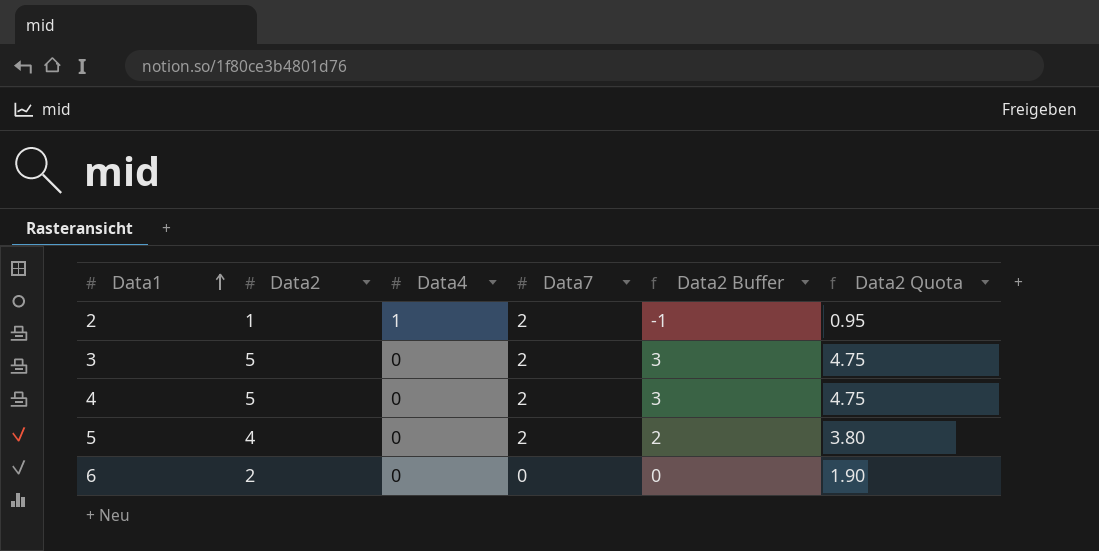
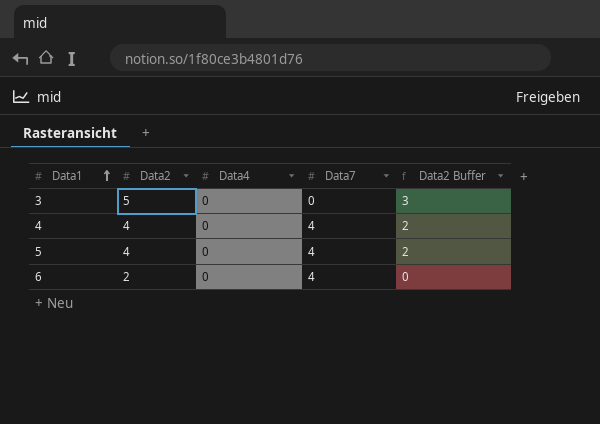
column Data2 Quota | formula: [Data2] * 0.95 -> none
row 2: 1 | 1 | 2 | -1 | 0.95 -> none
3 | Data7: 2 -> 0
4 | Data2: 5 -> 4
4 | Data7: 2 -> 4
4 | Data2 Buffer: 3 -> 2
5 | Data7: 2 -> 4
6 | Data7: 0 -> 4

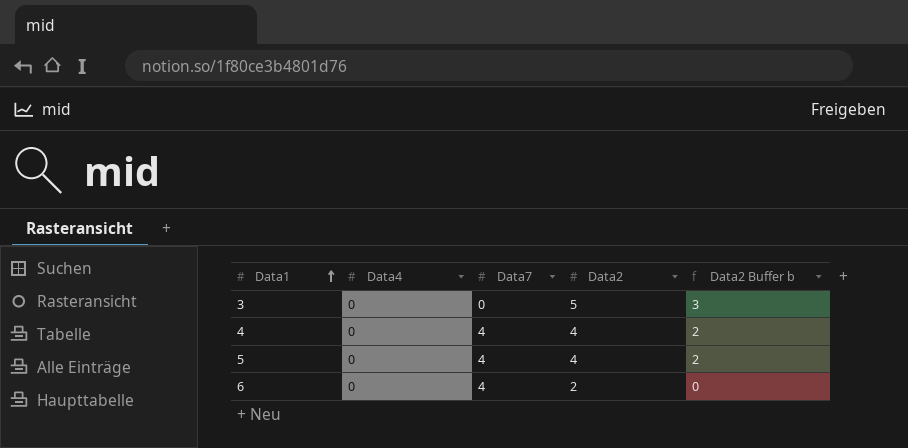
column Data2 | position: 2 -> 4
column name: Data2 Buffer -> Data2 Buffer b

